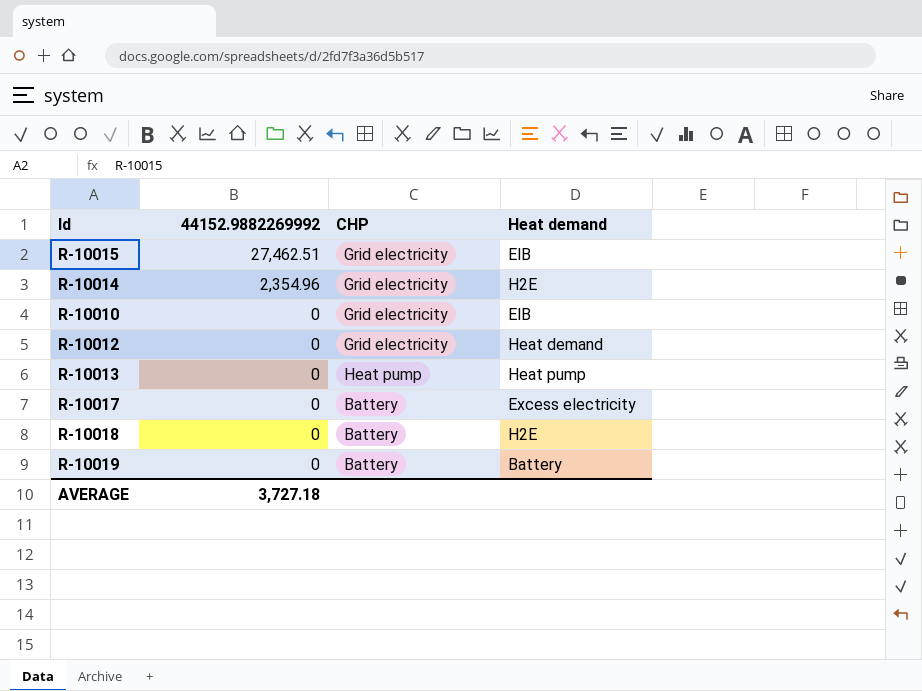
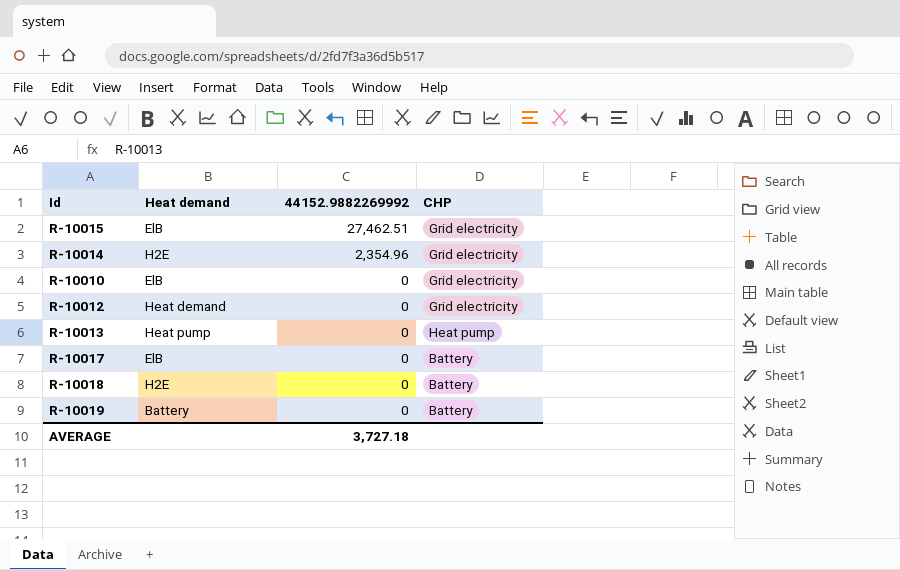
column Heat demand | position: 4 -> 2
R-10017 | Heat demand: Excess electricity -> ElB

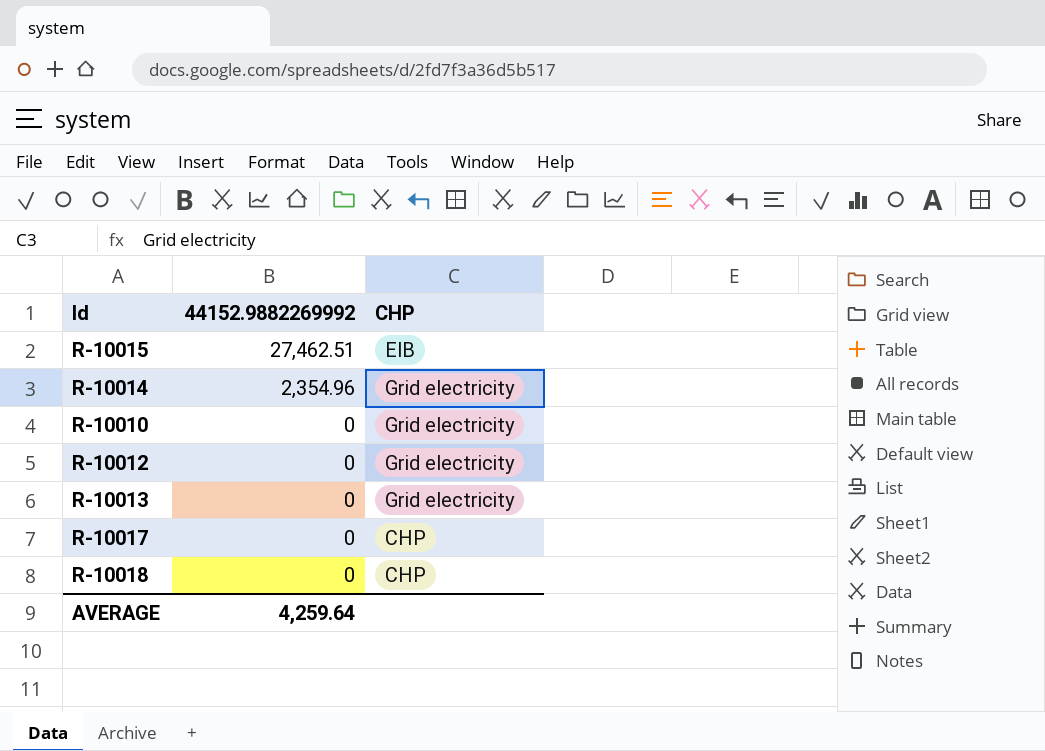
column Heat demand | position: 2 -> none
row R-10019: Battery | 0 | Battery -> none
R-10015 | CHP: Grid electricity -> ElB
R-10013 | CHP: Heat pump -> Grid electricity
R-10017 | CHP: Battery -> CHP
R-10018 | CHP: Battery -> CHP
AVERAGE | 44152.9882269992: 3,727.18 -> 4,259.64

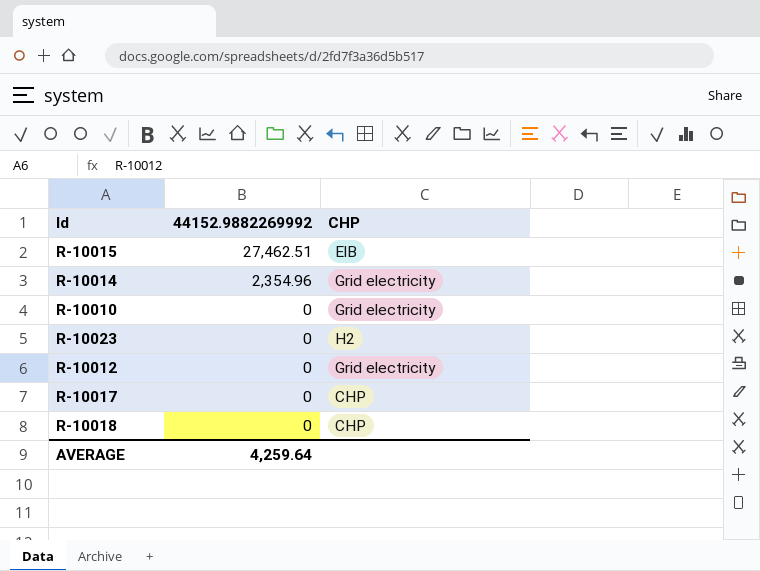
row R-10013: 0 | Grid electricity -> none
row R-10023: none -> 0 | H2

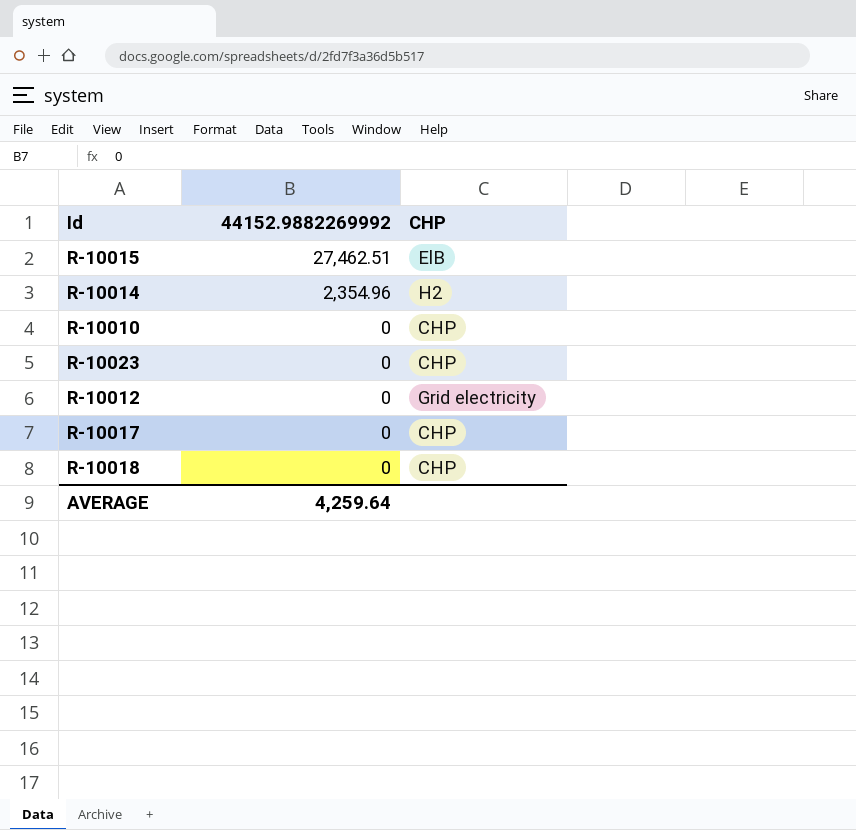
R-10014 | CHP: Grid electricity -> H2
R-10010 | CHP: Grid electricity -> CHP
R-10023 | CHP: H2 -> CHP

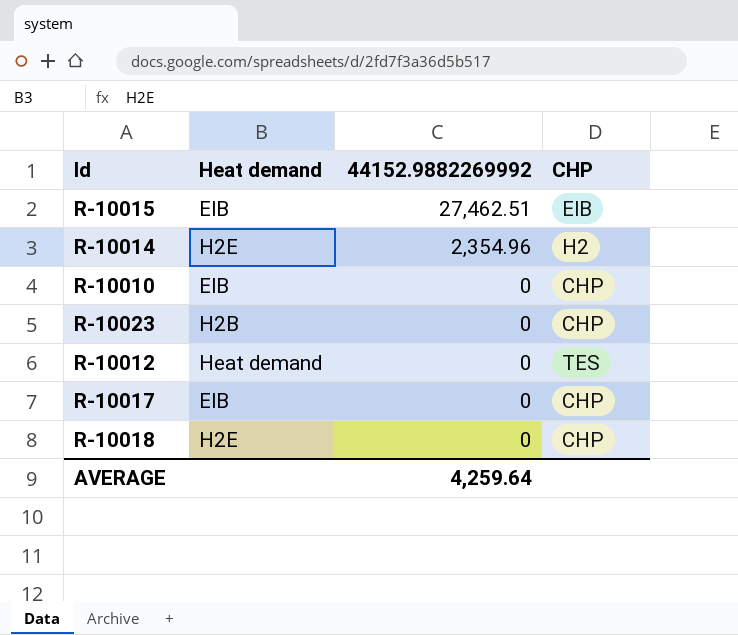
column Heat demand | position: none -> 2
R-10012 | CHP: Grid electricity -> TES

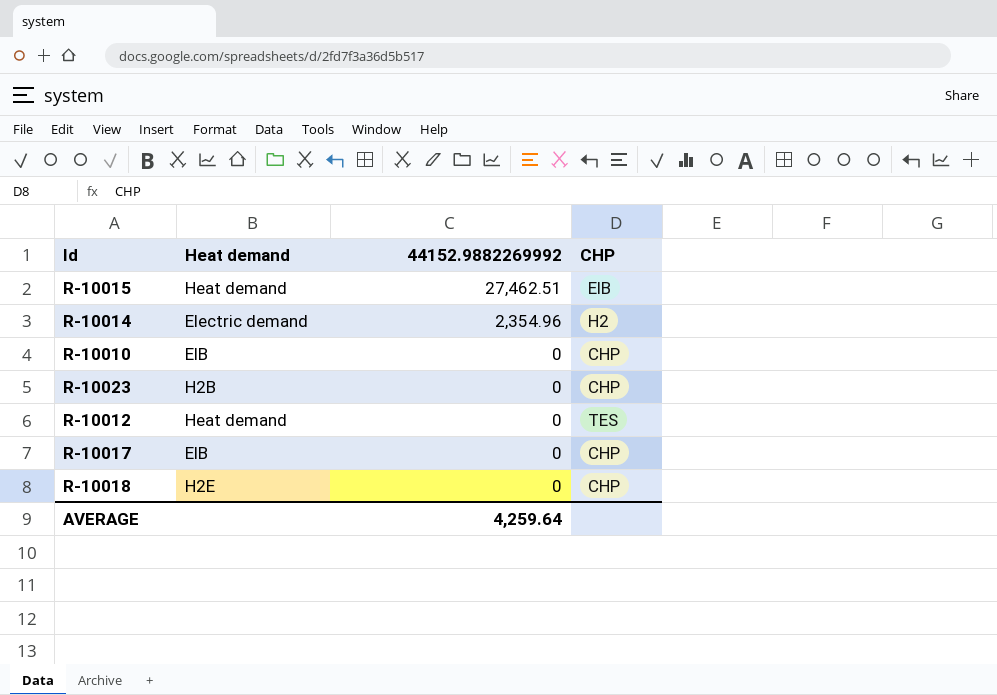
R-10015 | Heat demand: ElB -> Heat demand
R-10014 | Heat demand: H2E -> Electric demand

